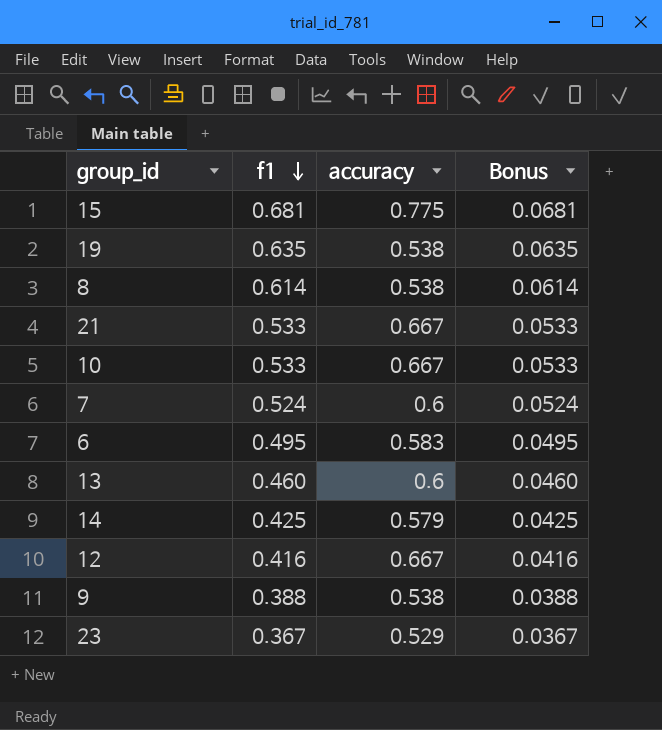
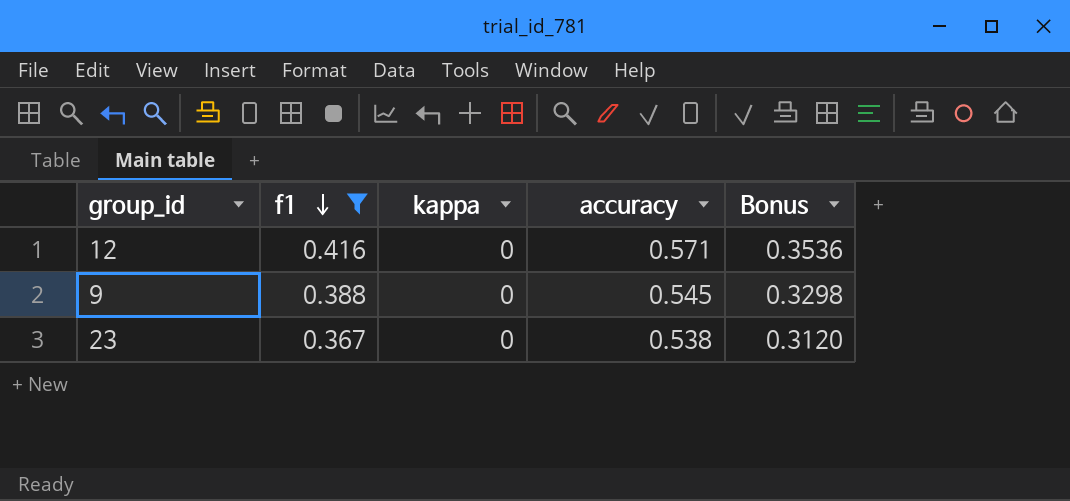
filter: none -> f1 <= 0.416
column kappa | position: none -> 3
column Bonus | formula: [f1] * 0.1 -> [f1] * 0.85
12 | accuracy: 0.667 -> 0.571
9 | accuracy: 0.538 -> 0.545
23 | accuracy: 0.529 -> 0.538

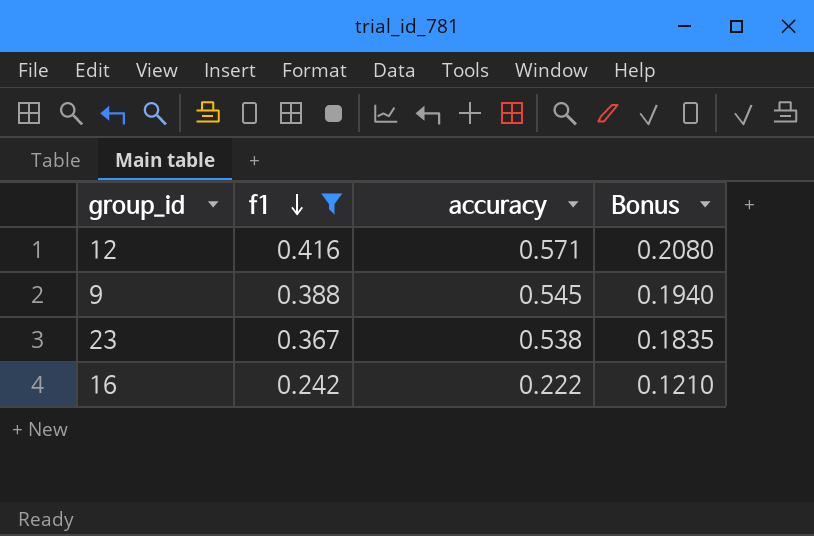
column kappa | position: 3 -> none
column Bonus | formula: [f1] * 0.85 -> [f1] * 0.5
row 16: none -> 0.242 | 0.222 | 0.1210

